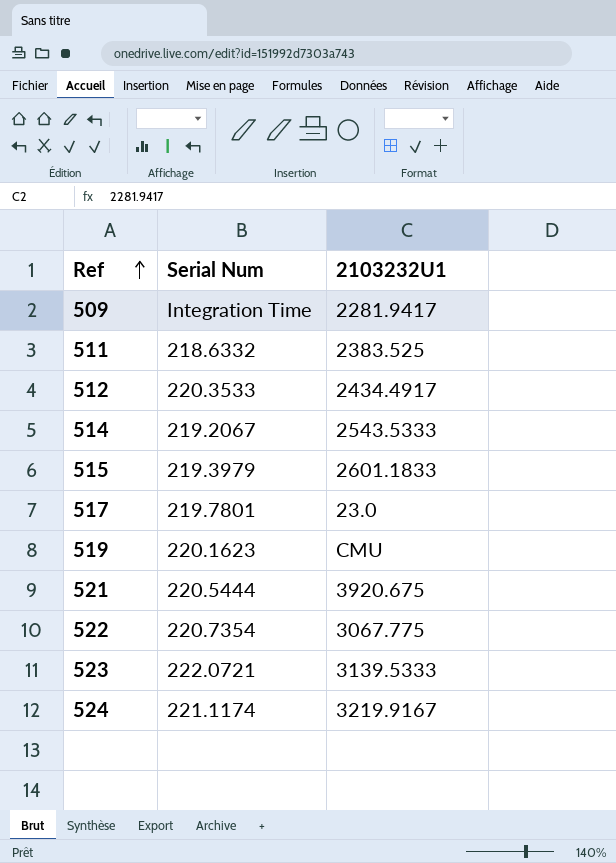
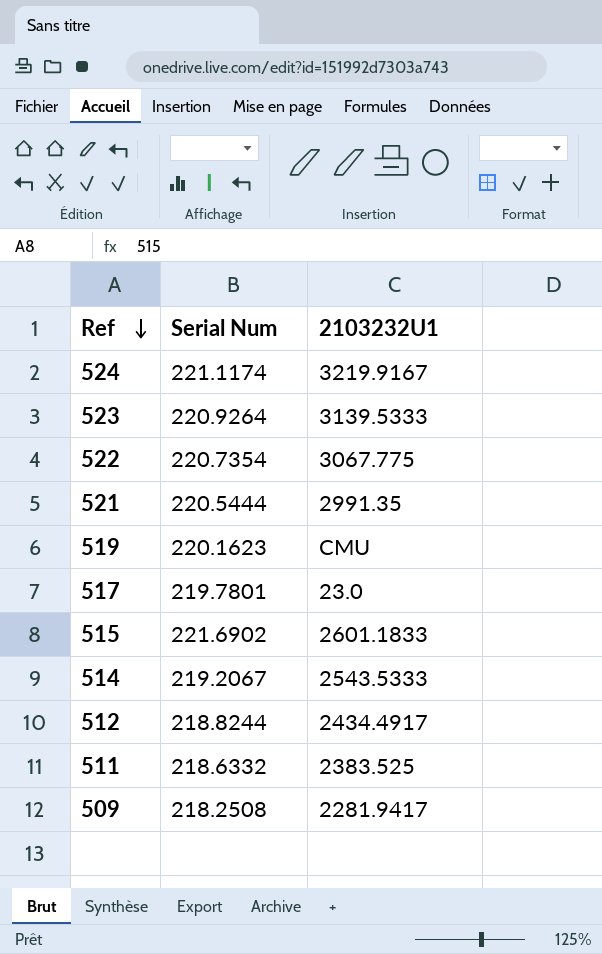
row order: Ref ascending -> Ref descending
523 | Serial Num: 222.0721 -> 220.9264
521 | 2103232U1: 3920.675 -> 2991.35
515 | Serial Num: 219.3979 -> 221.6902
512 | Serial Num: 220.3533 -> 218.8244
509 | Serial Num: Integration Time -> 218.2508

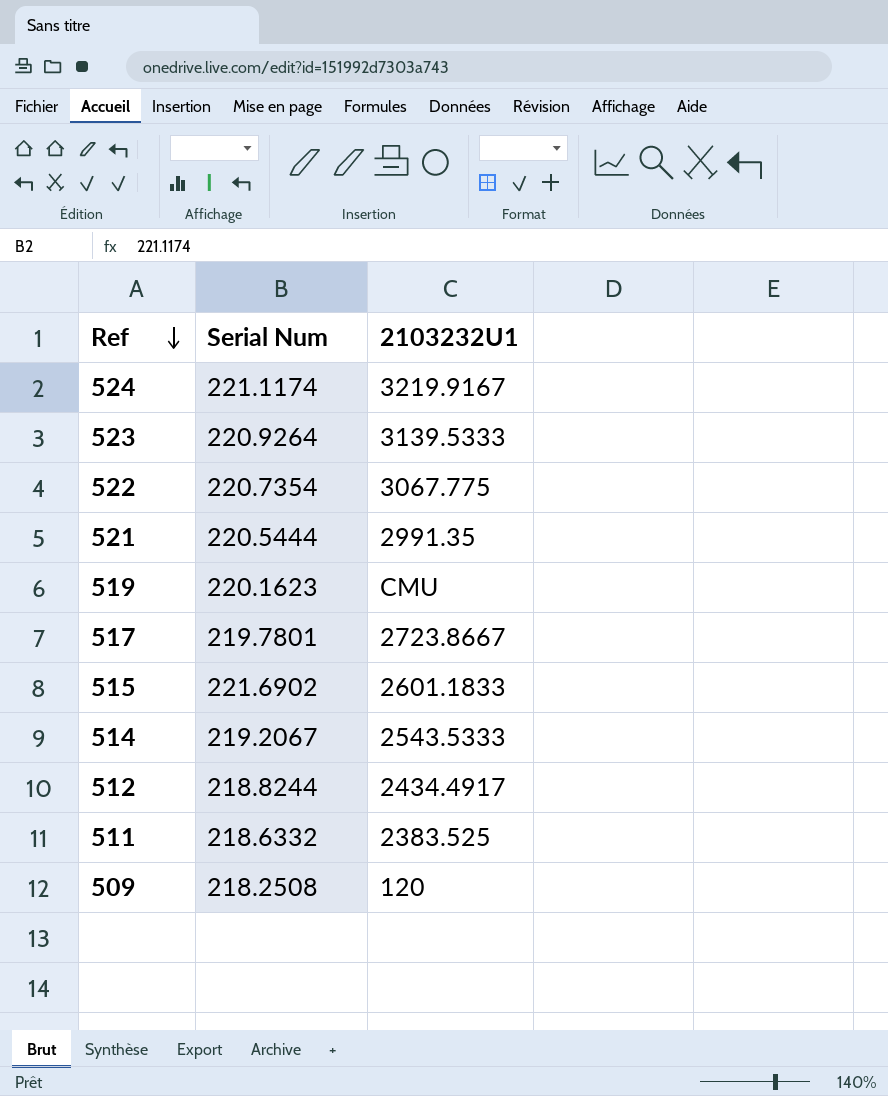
517 | 2103232U1: 23.0 -> 2723.8667
509 | 2103232U1: 2281.9417 -> 120

